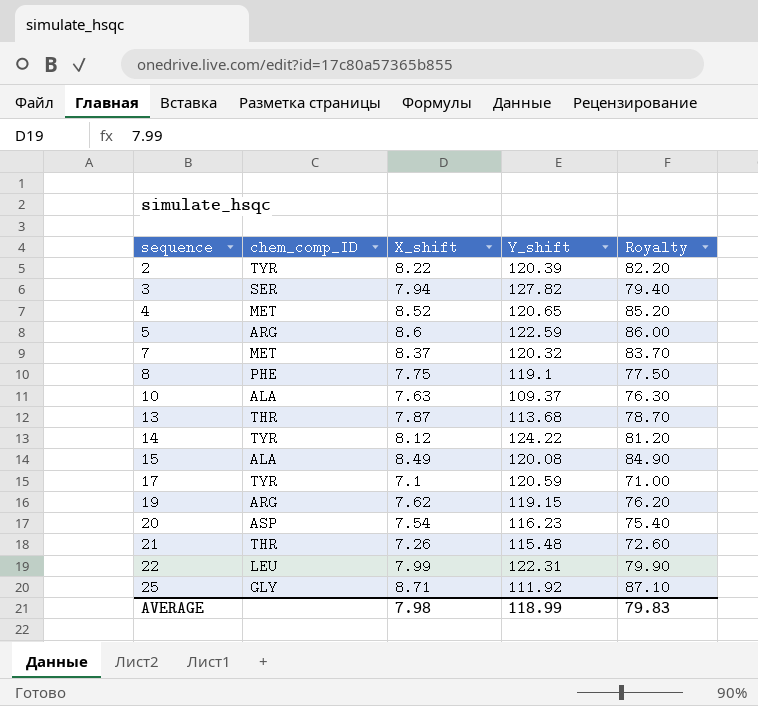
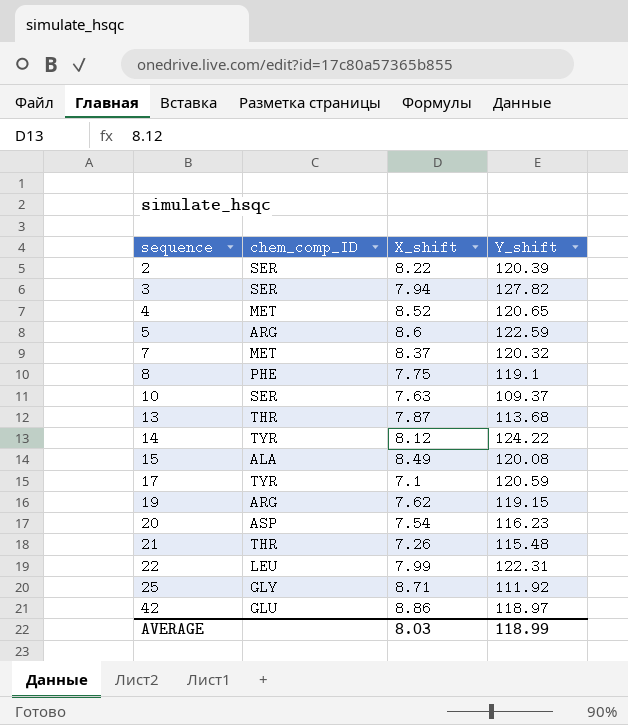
column Royalty | formula: [X_shift] * 10 -> none
2 | chem_comp_ID: TYR -> SER
10 | chem_comp_ID: ALA -> SER
row 42: none -> GLU | 8.86 | 118.97
AVERAGE | X_shift: 7.98 -> 8.03

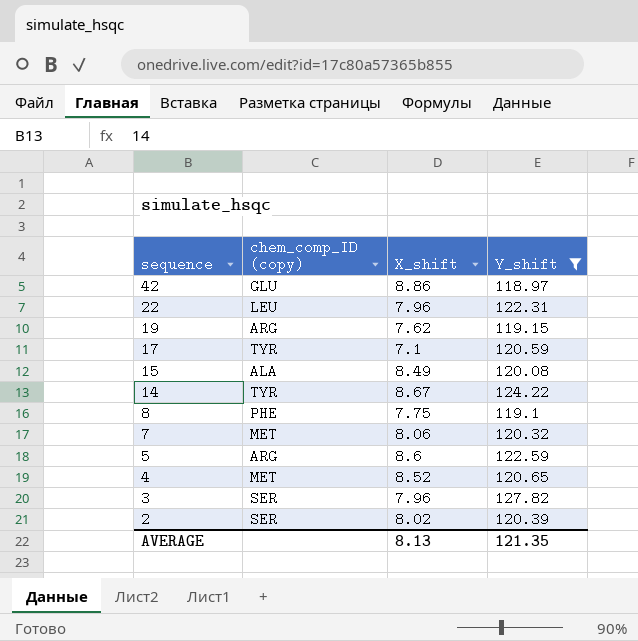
filter: none -> Y_shift >= 118.97
row order: sequence ascending -> sequence descending
column name: chem_comp_ID -> chem_comp_ID (copy)
22 | X_shift: 7.99 -> 7.96
14 | X_shift: 8.12 -> 8.67
7 | X_shift: 8.37 -> 8.06
3 | X_shift: 7.94 -> 7.96
2 | X_shift: 8.22 -> 8.02
AVERAGE | X_shift: 8.03 -> 8.13
AVERAGE | Y_shift: 118.99 -> 121.35

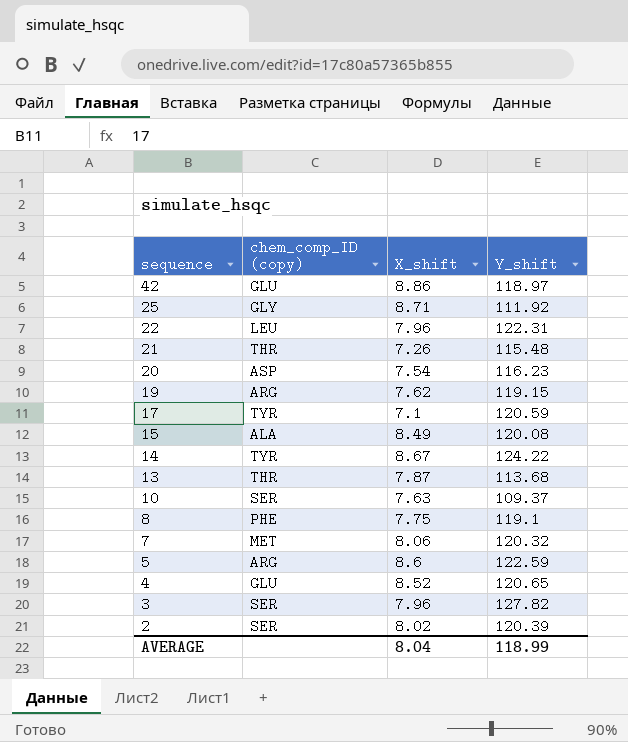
filter: Y_shift >= 118.97 -> none
4 | chem_comp_ID (copy): MET -> GLU
AVERAGE | X_shift: 8.13 -> 8.04
AVERAGE | Y_shift: 121.35 -> 118.99

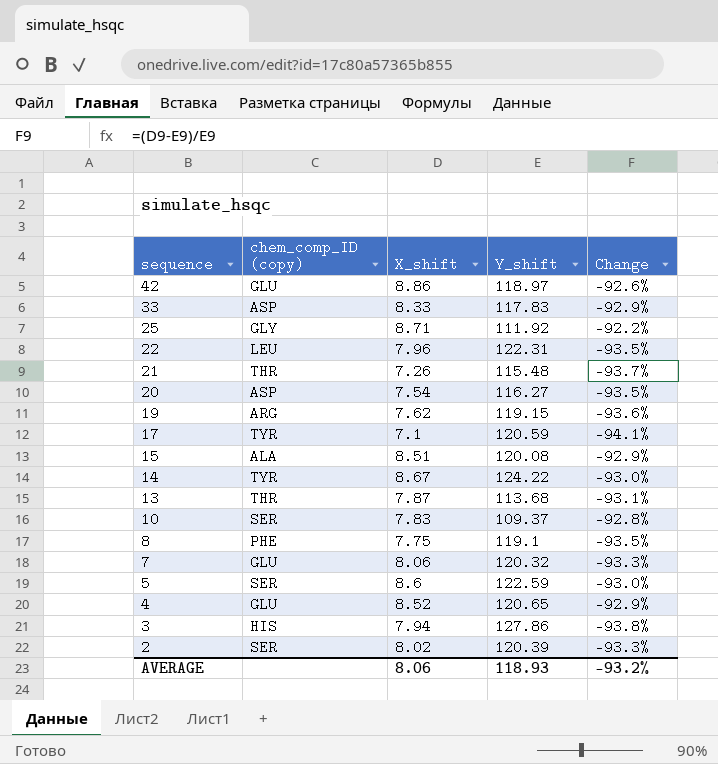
column Change | formula: none -> ([X_shift] - [Y_shift]) / [Y_shift]
row 33: none -> ASP | 8.33 | 117.83 | -92.9%
20 | Y_shift: 116.23 -> 116.27
15 | X_shift: 8.49 -> 8.51
10 | X_shift: 7.63 -> 7.83
7 | chem_comp_ID (copy): MET -> GLU
5 | chem_comp_ID (copy): ARG -> SER
3 | chem_comp_ID (copy): SER -> HIS
3 | X_shift: 7.96 -> 7.94
3 | Y_shift: 127.82 -> 127.86
AVERAGE | X_shift: 8.04 -> 8.06
AVERAGE | Y_shift: 118.99 -> 118.93

